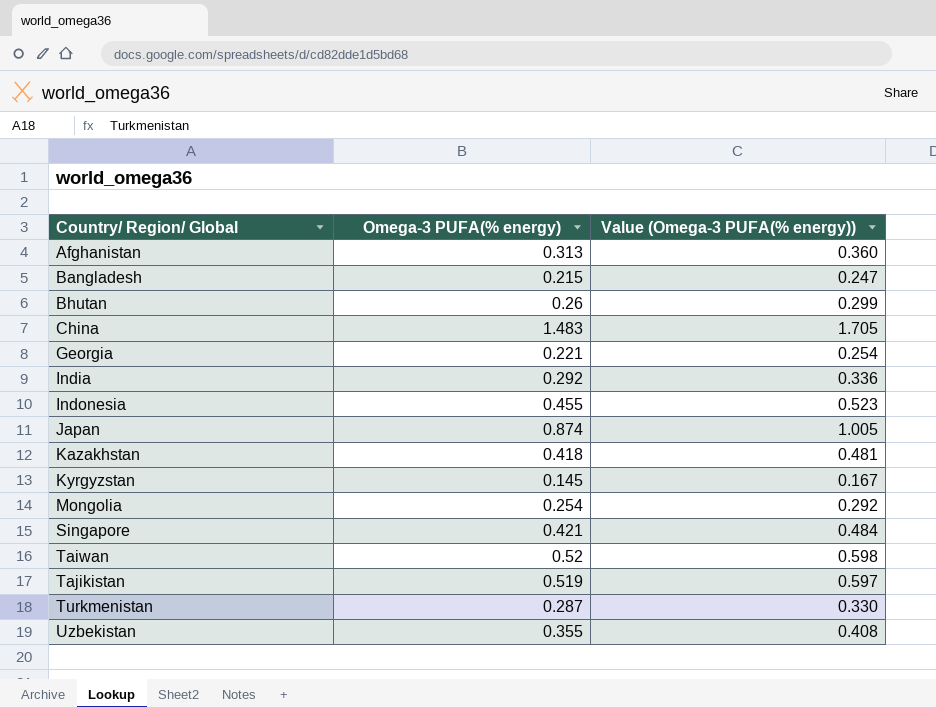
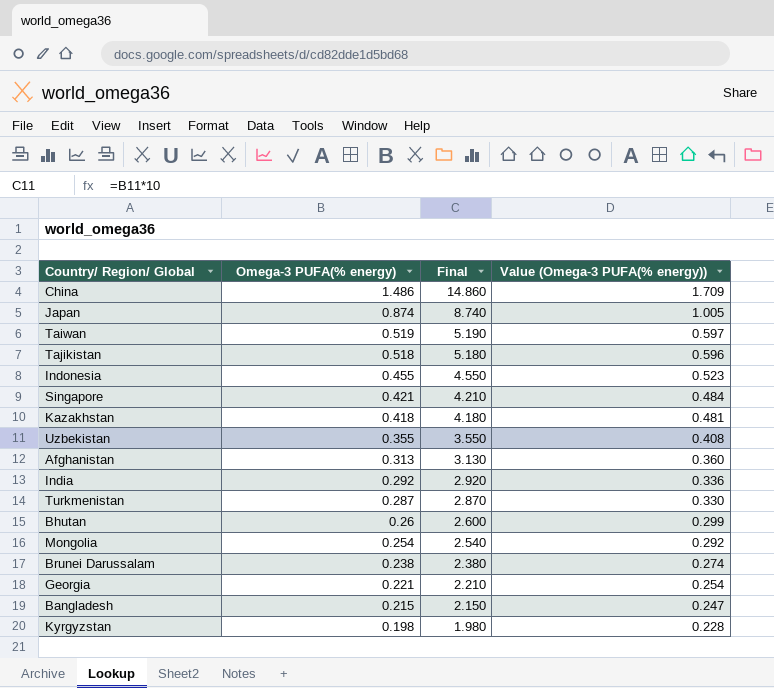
row order: Country/ Region/ Global ascending -> Omega-3 PUFA(% energy) descending
column Final | formula: none -> [Omega-3 PUFA(% energy)] * 10
China | Omega-3 PUFA(% energy): 1.483 -> 1.486
China | Value (Omega-3 PUFA(% energy)): 1.705 -> 1.709
Taiwan | Omega-3 PUFA(% energy): 0.52 -> 0.519
Taiwan | Value (Omega-3 PUFA(% energy)): 0.598 -> 0.597
Tajikistan | Omega-3 PUFA(% energy): 0.519 -> 0.518
Tajikistan | Value (Omega-3 PUFA(% energy)): 0.597 -> 0.596
row Brunei Darussalam: none -> 0.238 | 2.380 | 0.274
Kyrgyzstan | Omega-3 PUFA(% energy): 0.145 -> 0.198
Kyrgyzstan | Value (Omega-3 PUFA(% energy)): 0.167 -> 0.228

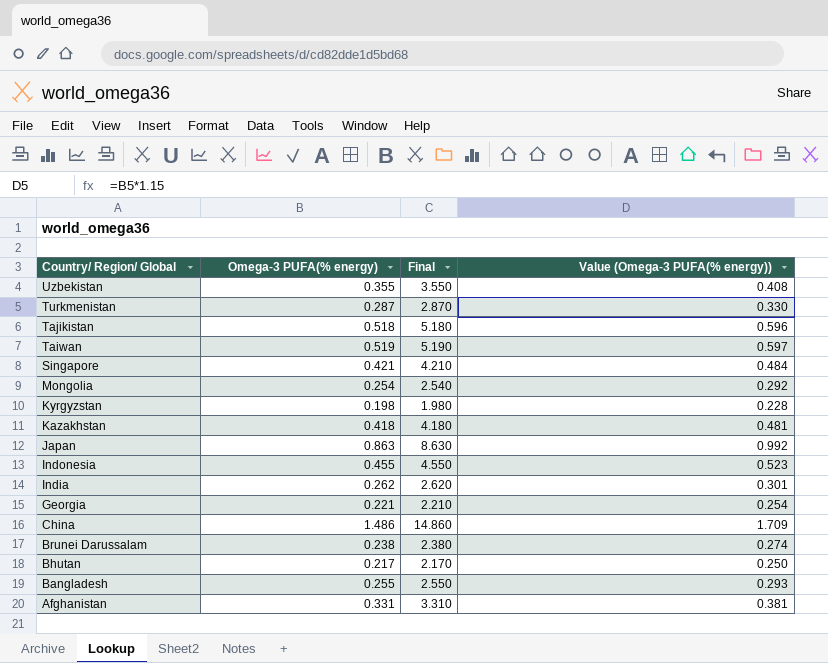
row order: Omega-3 PUFA(% energy) descending -> Country/ Region/ Global descending
Japan | Omega-3 PUFA(% energy): 0.874 -> 0.863
Japan | Final: 8.740 -> 8.630
Japan | Value (Omega-3 PUFA(% energy)): 1.005 -> 0.992
India | Omega-3 PUFA(% energy): 0.292 -> 0.262
India | Final: 2.920 -> 2.620
India | Value (Omega-3 PUFA(% energy)): 0.336 -> 0.301
Bhutan | Omega-3 PUFA(% energy): 0.26 -> 0.217
Bhutan | Final: 2.600 -> 2.170
Bhutan | Value (Omega-3 PUFA(% energy)): 0.299 -> 0.250
Bangladesh | Omega-3 PUFA(% energy): 0.215 -> 0.255
Bangladesh | Final: 2.150 -> 2.550
Bangladesh | Value (Omega-3 PUFA(% energy)): 0.247 -> 0.293
Afghanistan | Omega-3 PUFA(% energy): 0.313 -> 0.331
Afghanistan | Final: 3.130 -> 3.310
Afghanistan | Value (Omega-3 PUFA(% energy)): 0.360 -> 0.381

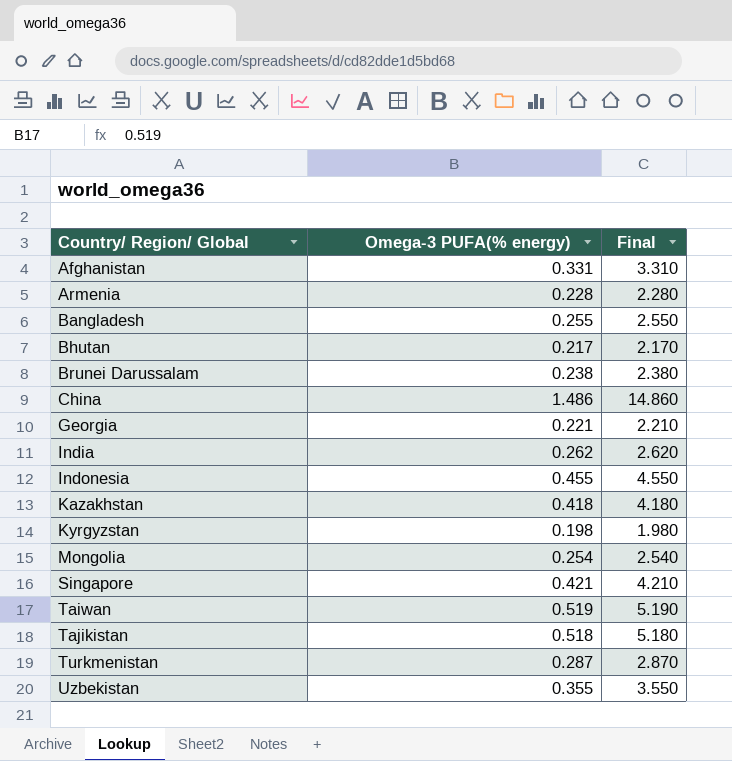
row order: Country/ Region/ Global descending -> Country/ Region/ Global ascending
column Value (Omega-3 PUFA(% energy)) | formula: [Omega-3 PUFA(% energy)] * 1.15 -> none
row Japan: 0.863 | 8.630 | 0.992 -> none
row Armenia: none -> 0.228 | 2.280

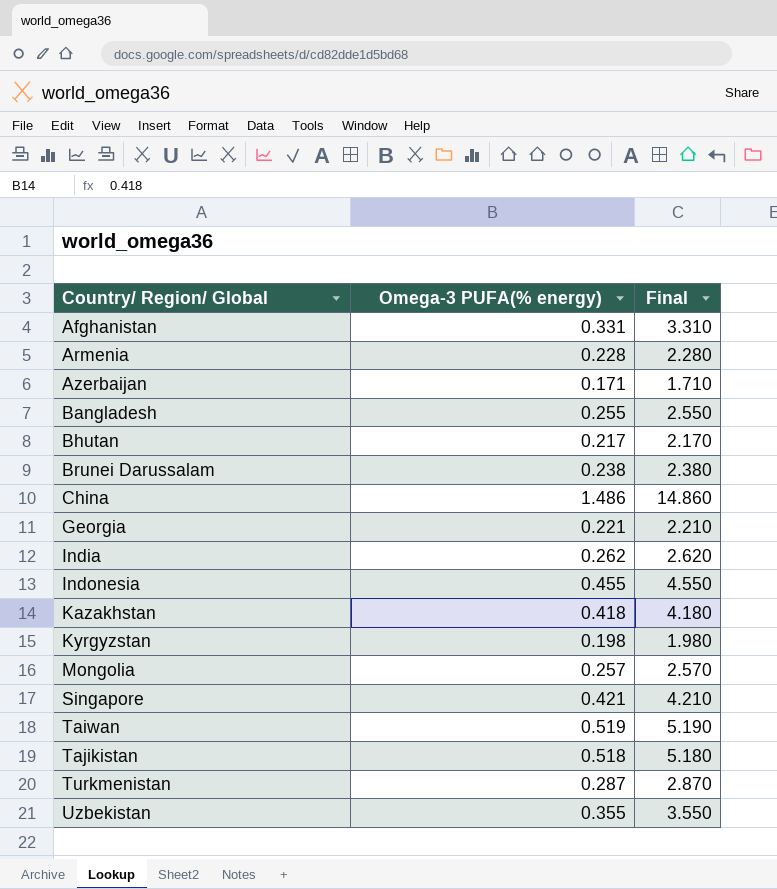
row Azerbaijan: none -> 0.171 | 1.710
Mongolia | Omega-3 PUFA(% energy): 0.254 -> 0.257
Mongolia | Final: 2.540 -> 2.570

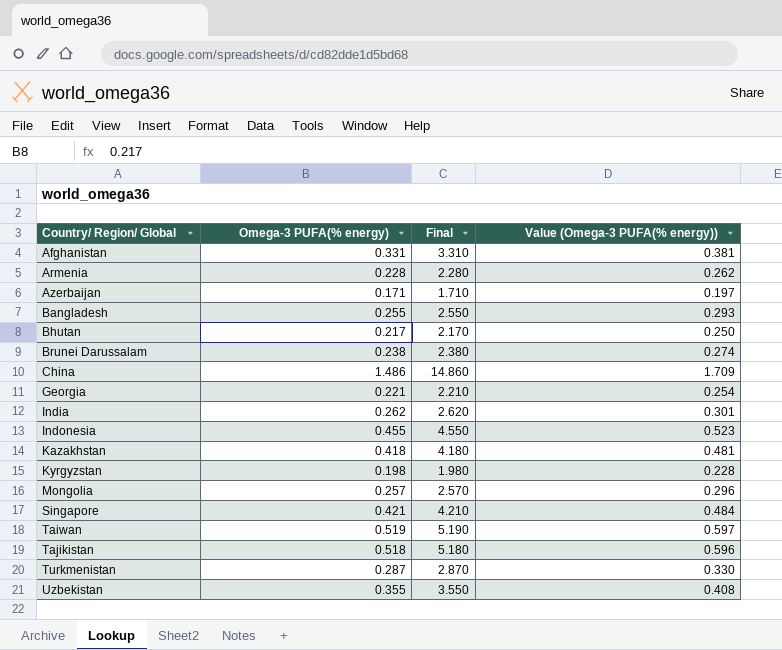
column Value (Omega-3 PUFA(% energy)) | formula: none -> [Omega-3 PUFA(% energy)] * 1.15

